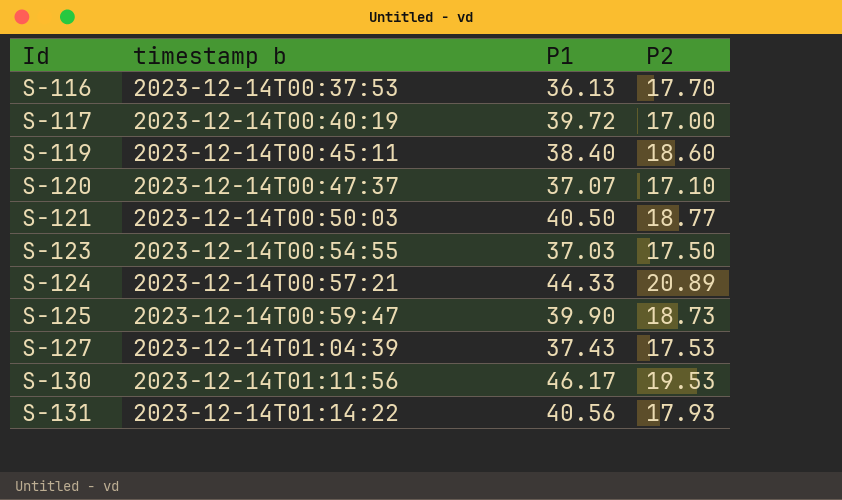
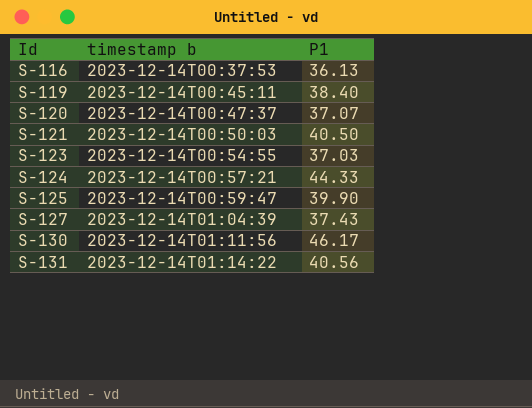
column P2 | position: 4 -> none
row S-117: 2023-12-14T00:40:19 | 39.72 | 17.00 -> none

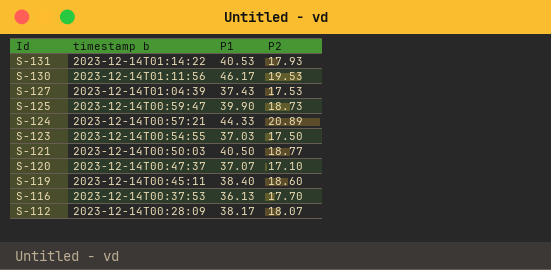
row order: Id ascending -> Id descending
column P2 | position: none -> 4
S-131 | P1: 40.56 -> 40.53
row S-112: none -> 2023-12-14T00:28:09 | 38.17 | 18.07

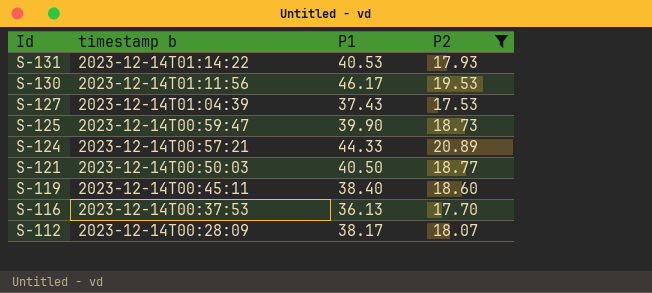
filter: none -> P2 >= 17.53

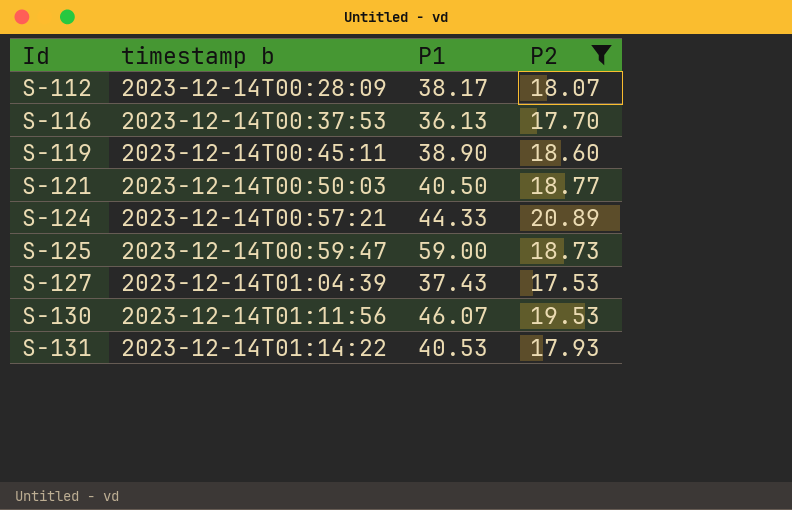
row order: Id descending -> Id ascending
S-119 | P1: 38.40 -> 38.90
S-125 | P1: 39.90 -> 59.00
S-130 | P1: 46.17 -> 46.07

